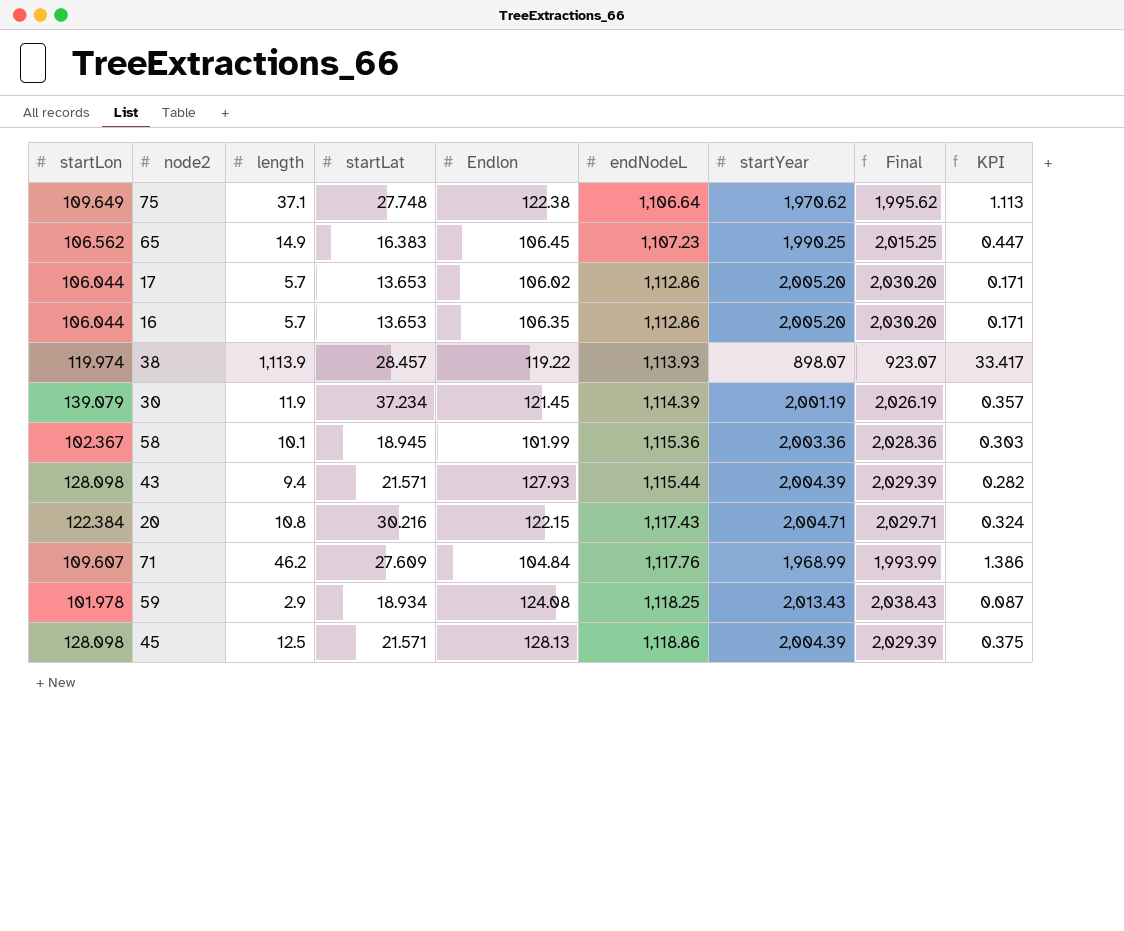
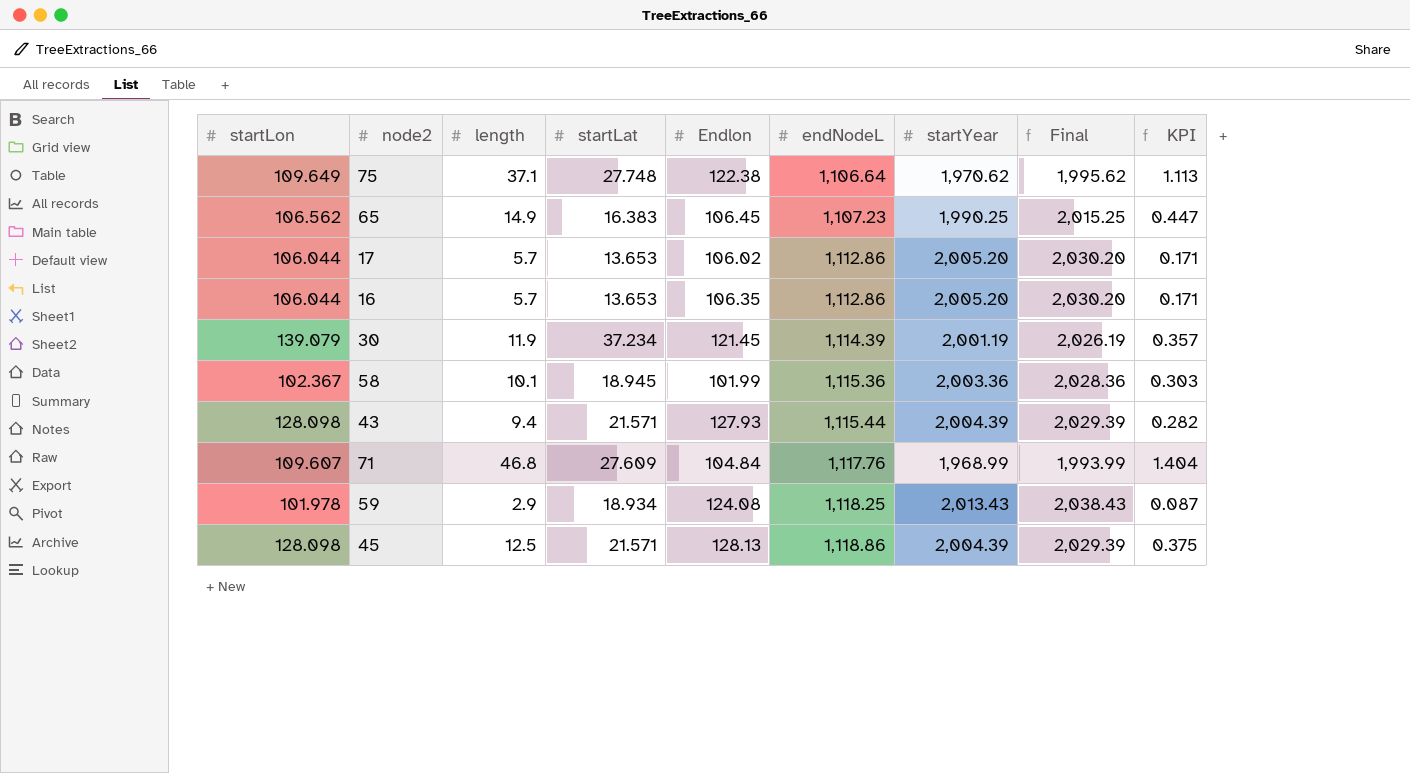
row 38: 119.974 | 1,113.9 | 28.457 | 119.22 | 1,113.93 | 898.07 | 923.07 | 33.417 -> none
row 20: 122.384 | 10.8 | 30.216 | 122.15 | 1,117.43 | 2,004.71 | 2,029.71 | 0.324 -> none
71 | length: 46.2 -> 46.8
71 | KPI: 1.386 -> 1.404

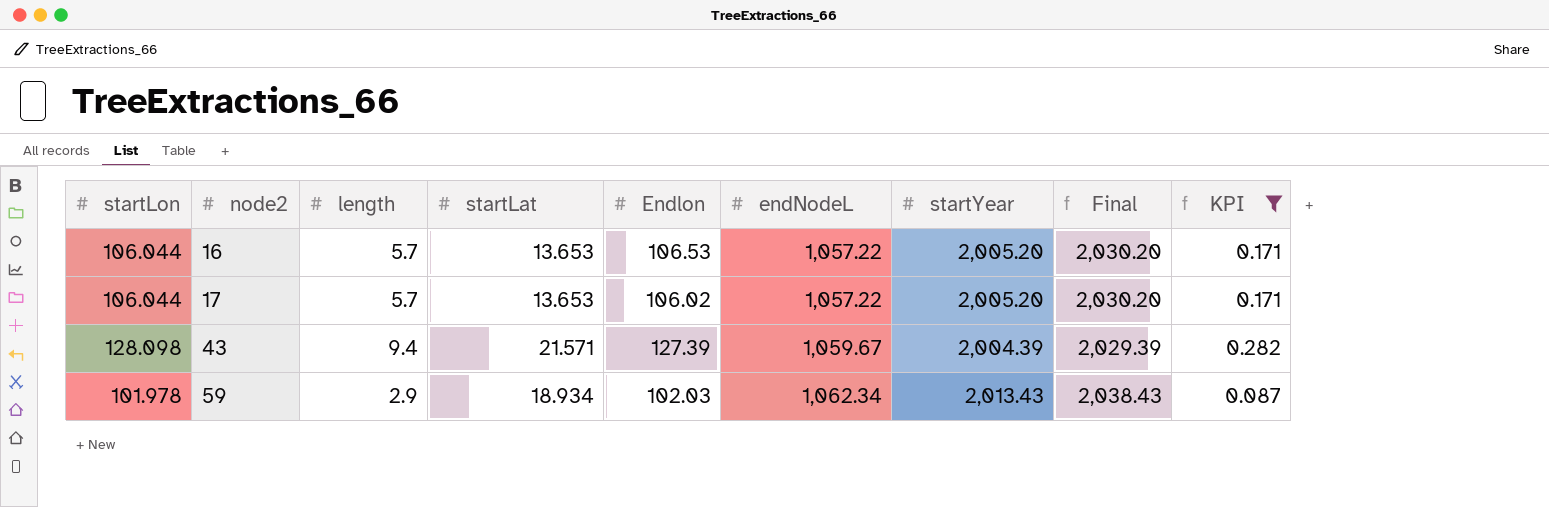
filter: none -> KPI <= 0.282
row order: endNodeL ascending -> node2 ascending
16 | Endlon: 106.35 -> 106.53
16 | endNodeL: 1,112.86 -> 1,057.22
17 | endNodeL: 1,112.86 -> 1,057.22
43 | Endlon: 127.93 -> 127.39
43 | endNodeL: 1,115.44 -> 1,059.67
59 | Endlon: 124.08 -> 102.03
59 | endNodeL: 1,118.25 -> 1,062.34

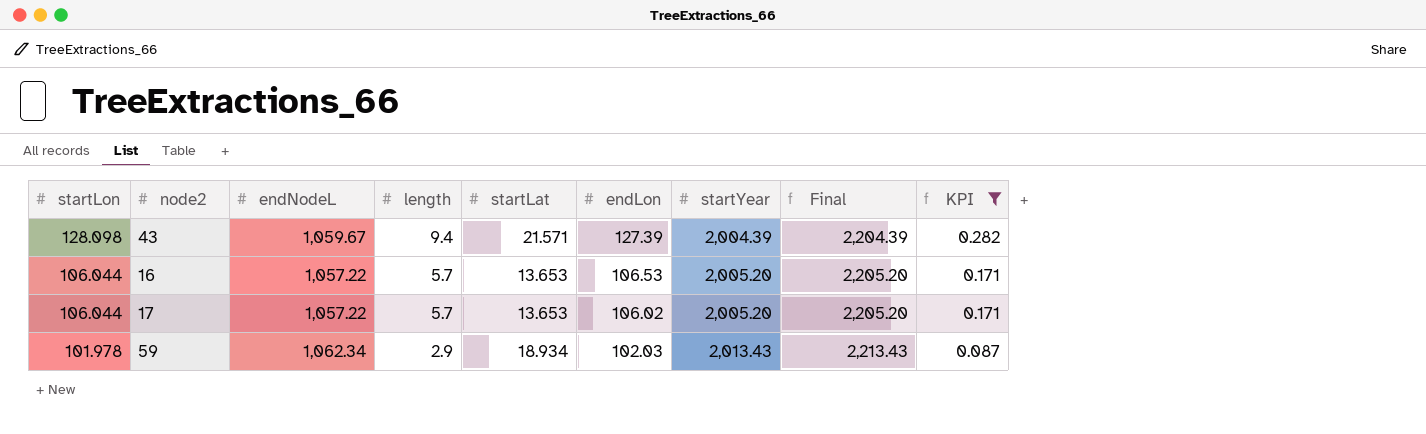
row order: node2 ascending -> startLon descending
column endNodeL | position: 6 -> 3
column name: Endlon -> endLon
column Final | formula: [startYear] + 25 -> [startYear] + 200

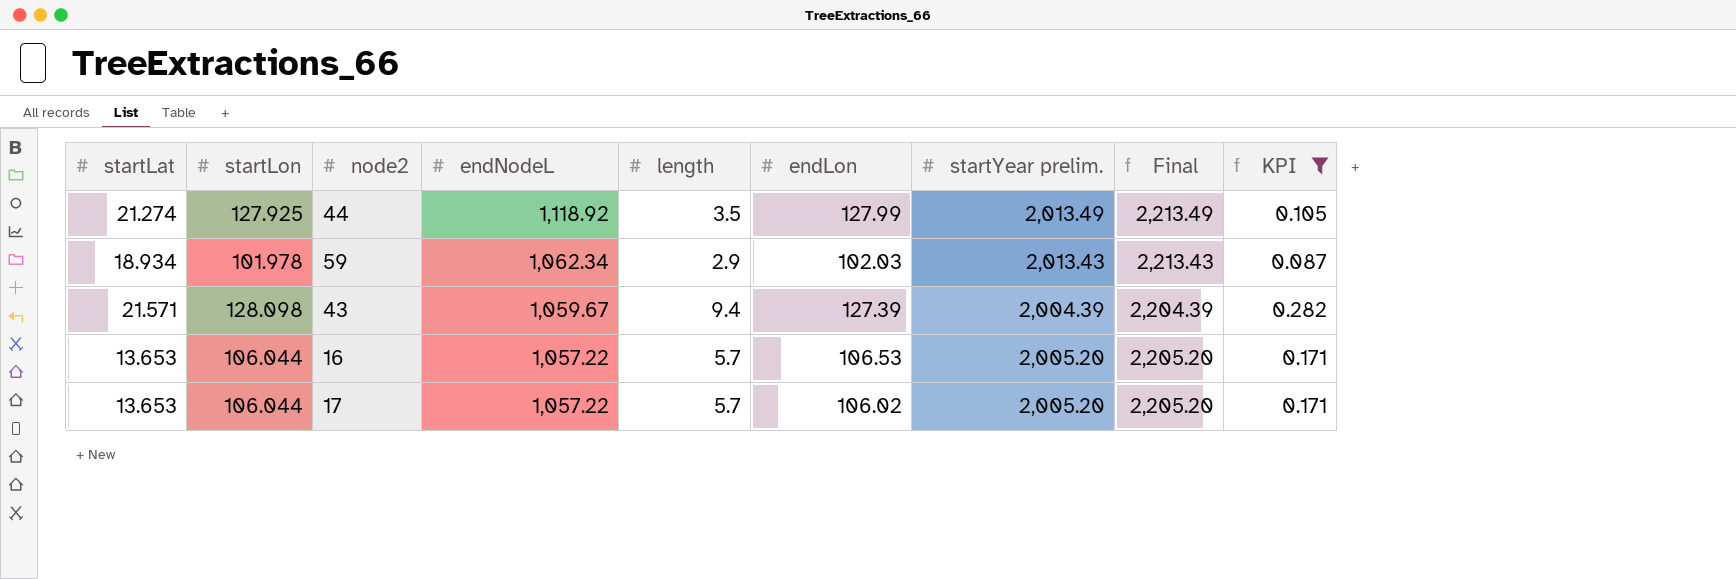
row order: startLon descending -> endNodeL descending
column startLat | position: 5 -> 1
column name: startYear -> startYear prelim.
row 44: none -> 21.274 | 127.925 | 1,118.92 | 3.5 | 127.99 | 2,013.49 | 2,213.49 | 0.105

